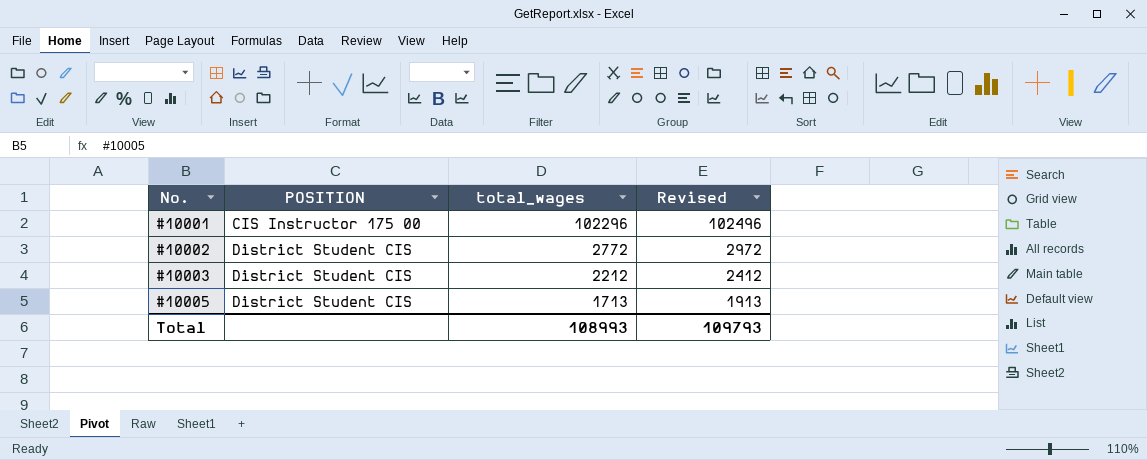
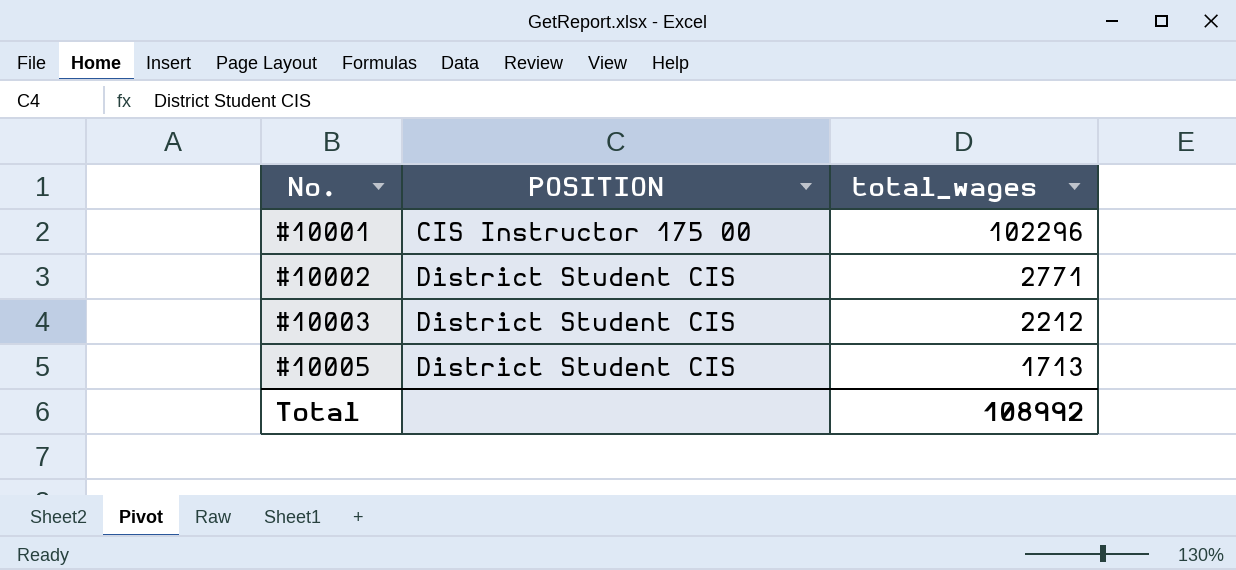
column Revised | formula: [total_wages] + 200 -> none
#10002 | total_wages: 2772 -> 2771
Total | total_wages: 108993 -> 108992

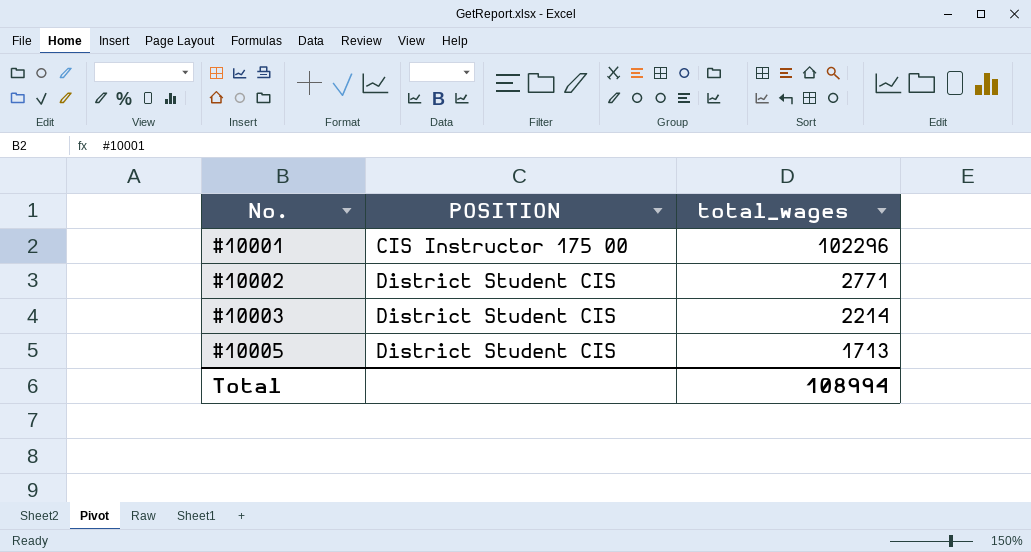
#10003 | total_wages: 2212 -> 2214
Total | total_wages: 108992 -> 108994

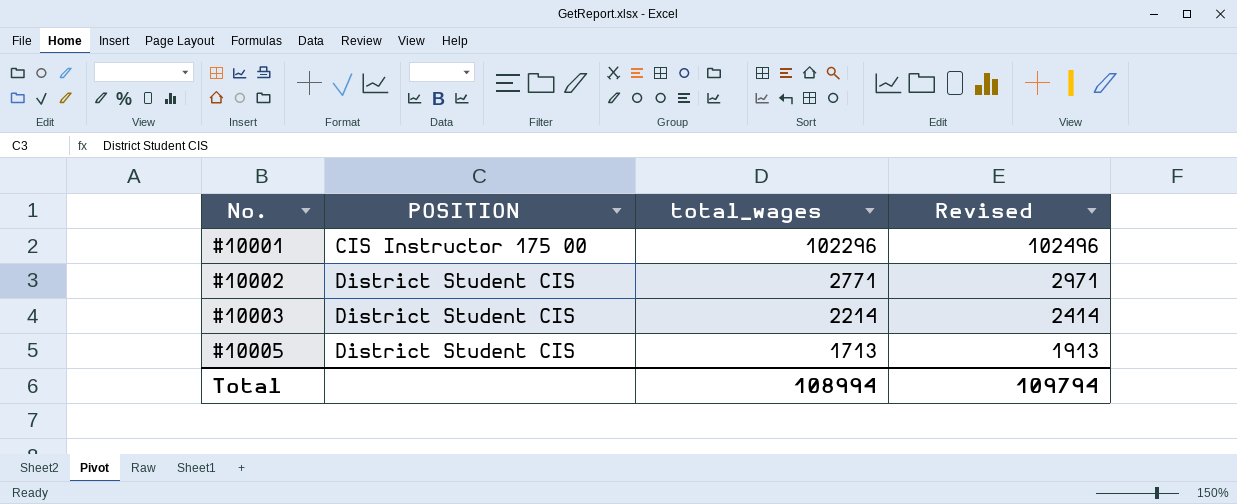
column Revised | formula: none -> [total_wages] + 200

